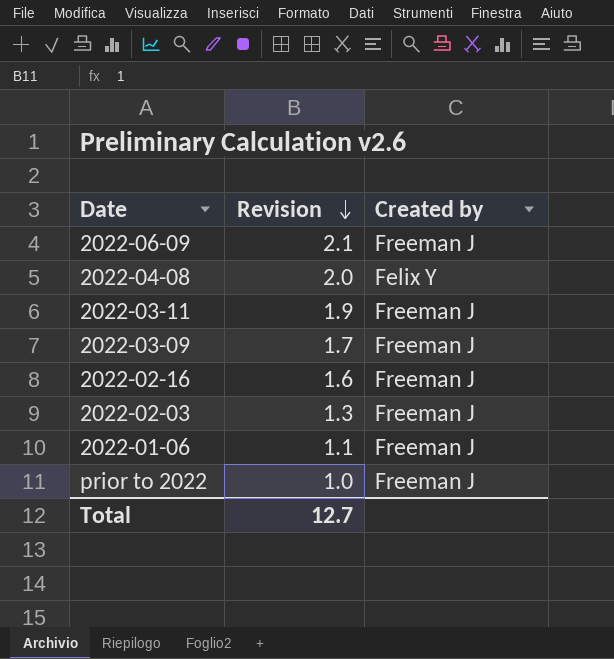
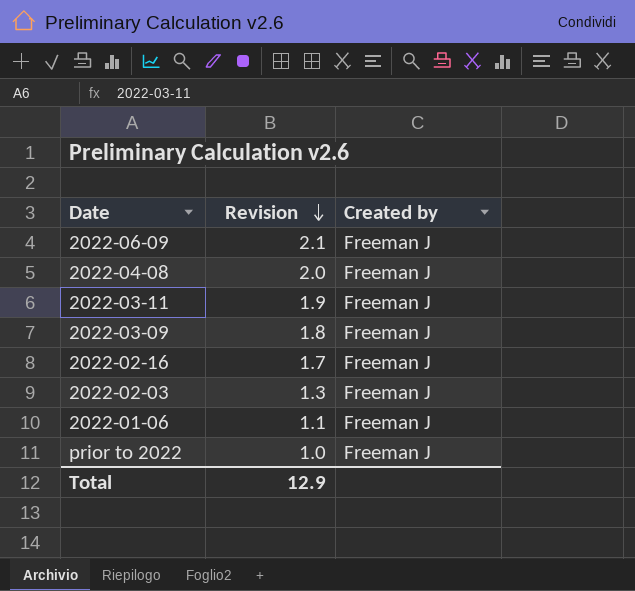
2022-04-08 | Created by: Felix Y -> Freeman J
2022-03-09 | Revision: 1.7 -> 1.8
2022-02-16 | Revision: 1.6 -> 1.7
Total | Revision: 12.7 -> 12.9

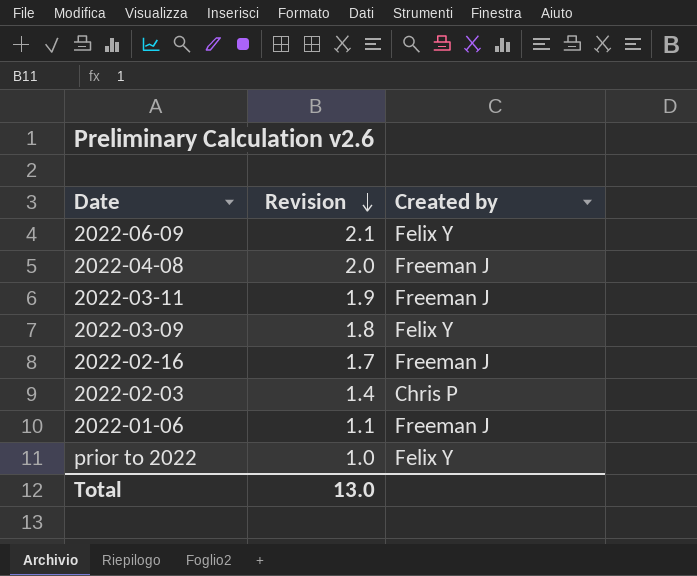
2022-06-09 | Created by: Freeman J -> Felix Y
2022-03-09 | Created by: Freeman J -> Felix Y
2022-02-03 | Revision: 1.3 -> 1.4
2022-02-03 | Created by: Freeman J -> Chris P
prior to 2022 | Created by: Freeman J -> Felix Y
Total | Revision: 12.9 -> 13.0

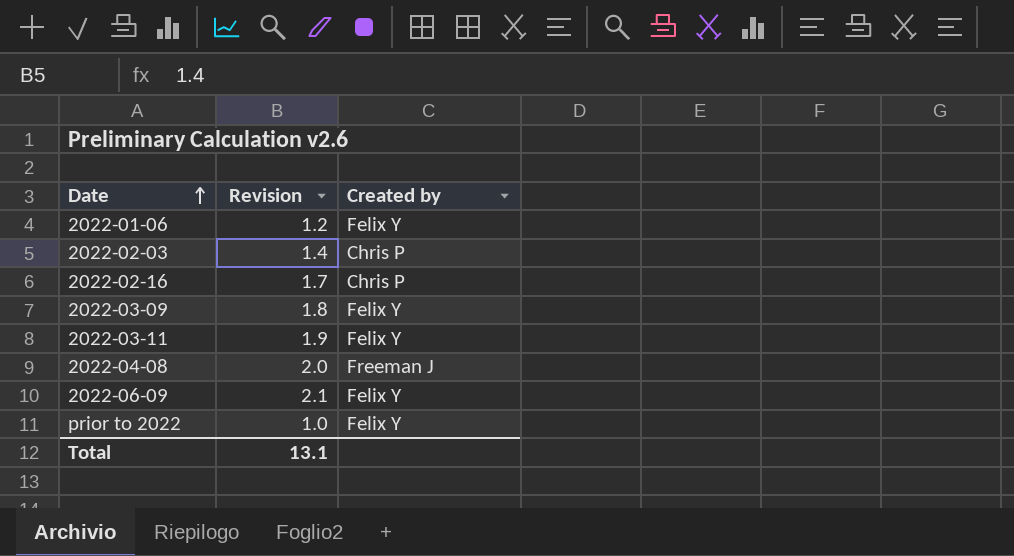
row order: Revision descending -> Date ascending
2022-01-06 | Revision: 1.1 -> 1.2
2022-01-06 | Created by: Freeman J -> Felix Y
2022-02-16 | Created by: Freeman J -> Chris P
2022-03-11 | Created by: Freeman J -> Felix Y
Total | Revision: 13.0 -> 13.1

